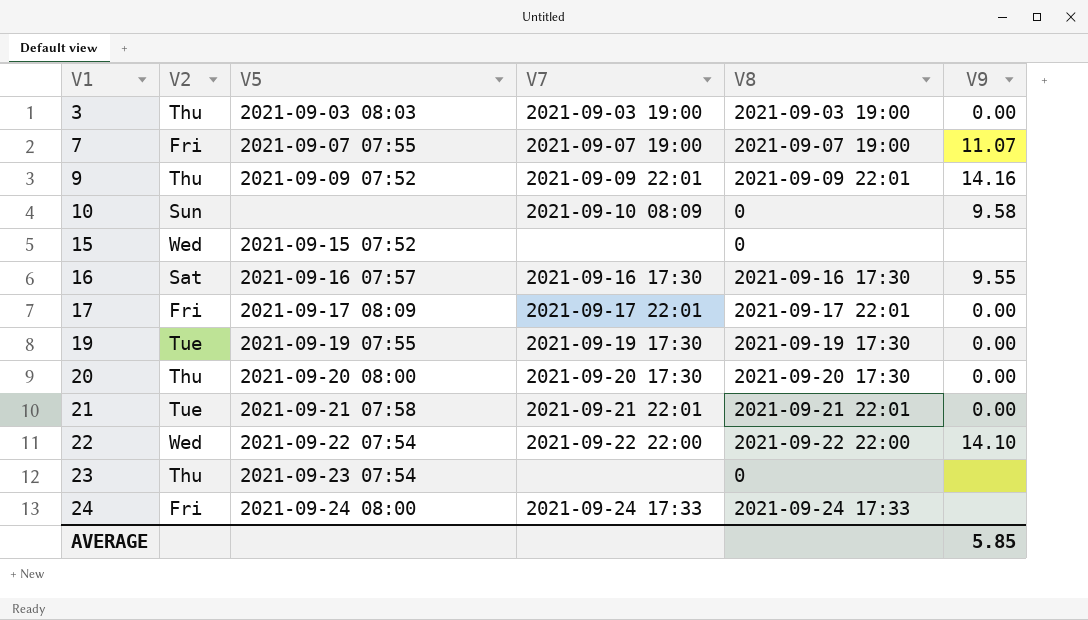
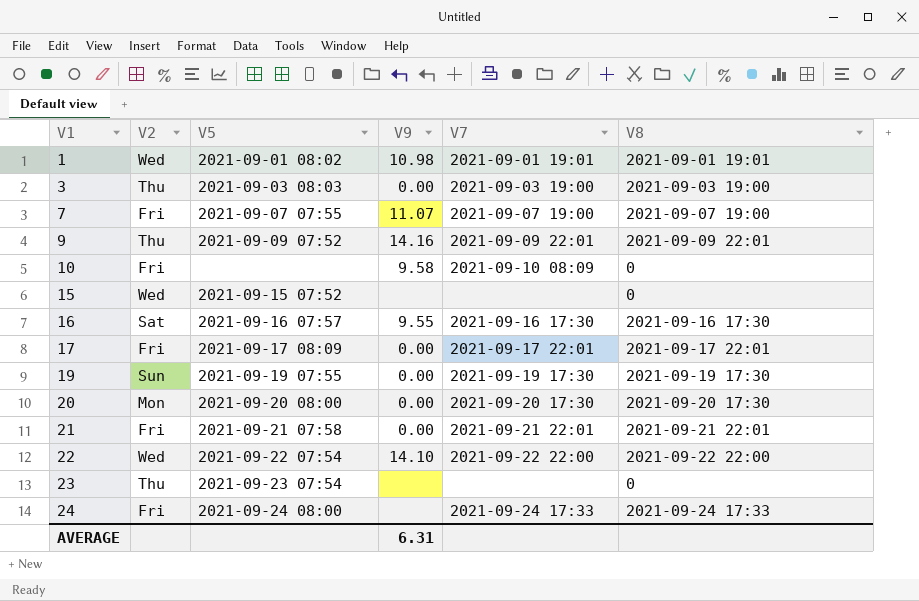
column V9 | position: 6 -> 4
row 1: none -> Wed | 2021-09-01 08:02 | 10.98 | 2021-09-01 19:01 | 2021-09-01 19:01
10 | V2: Sun -> Fri
19 | V2: Tue -> Sun
20 | V2: Thu -> Mon
21 | V2: Tue -> Fri
AVERAGE | V9: 5.85 -> 6.31

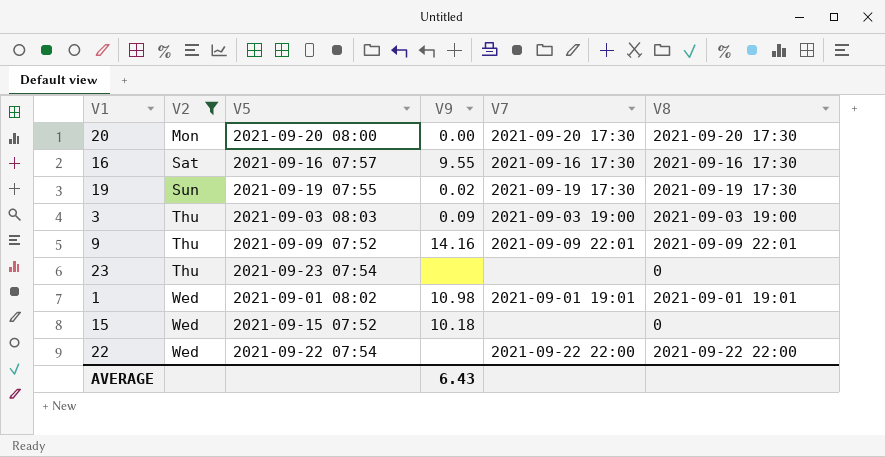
filter: none -> V2 != Fri
row order: V1 ascending -> V2 ascending
19 | V9: 0.00 -> 0.02
3 | V9: 0.00 -> 0.09
15 | V9: none -> 10.18
22 | V9: 14.10 -> none
AVERAGE | V9: 6.31 -> 6.43

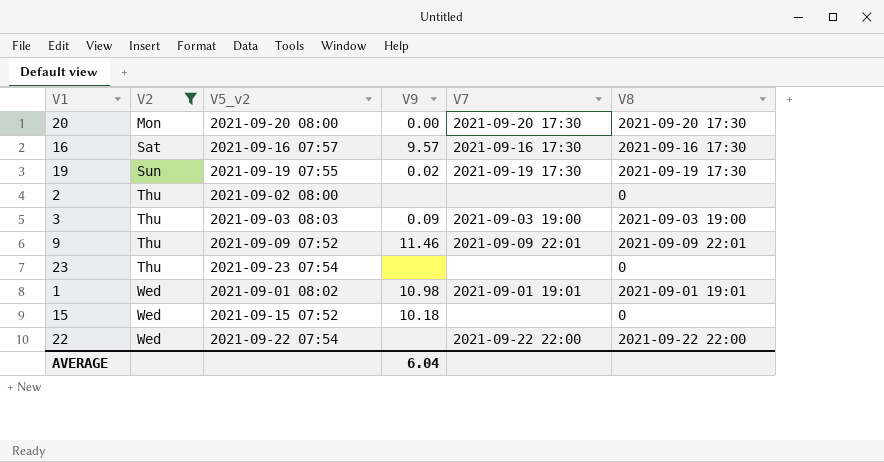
column name: V5 -> V5_v2
16 | V9: 9.55 -> 9.57
row 2: none -> Thu | 2021-09-02 08:00 | none | none | 0
9 | V9: 14.16 -> 11.46
AVERAGE | V9: 6.43 -> 6.04

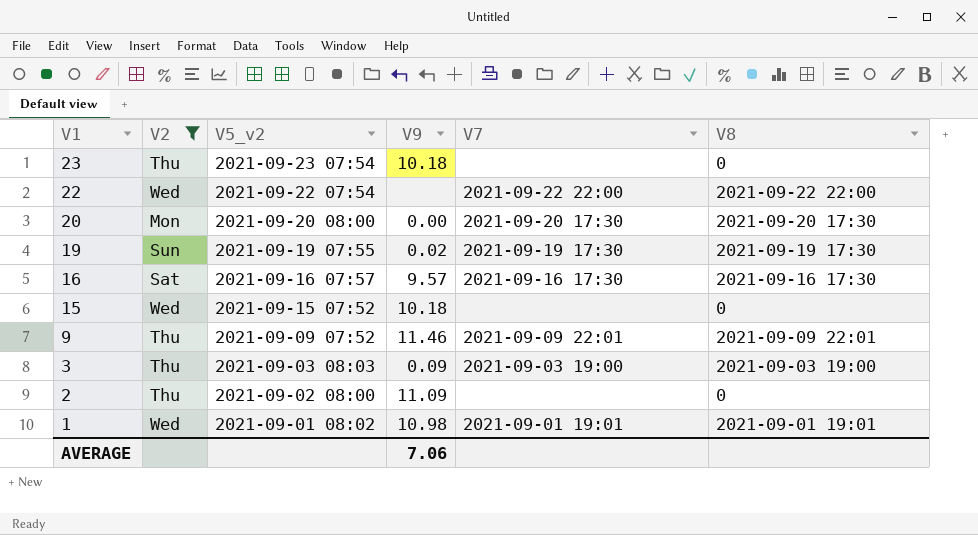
row order: V2 ascending -> V1 descending
23 | V9: none -> 10.18
2 | V9: none -> 11.09
AVERAGE | V9: 6.04 -> 7.06

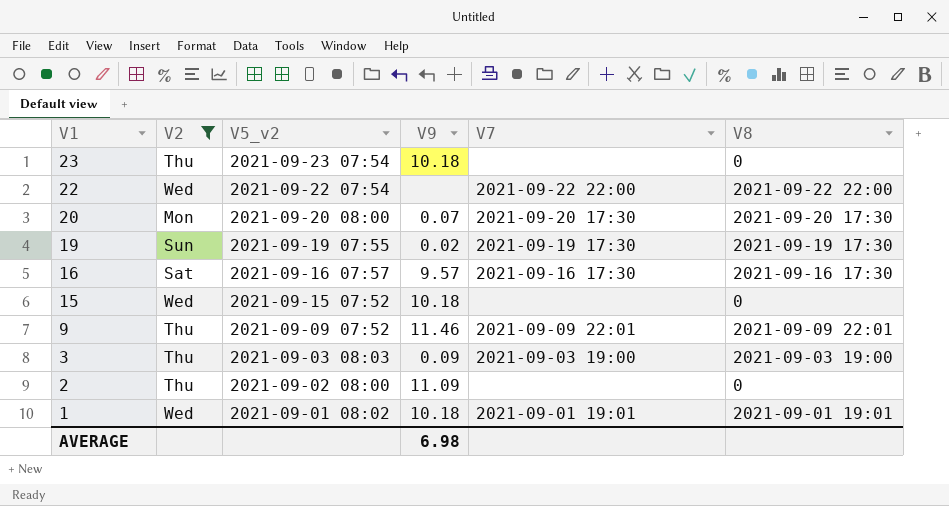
20 | V9: 0.00 -> 0.07
1 | V9: 10.98 -> 10.18
AVERAGE | V9: 7.06 -> 6.98

